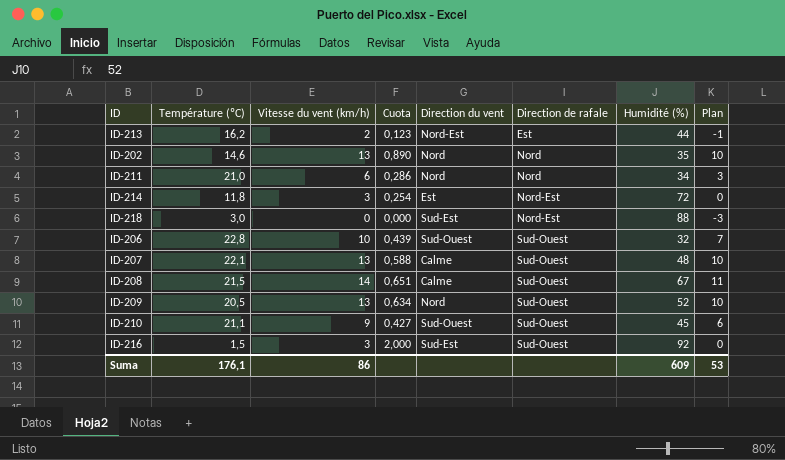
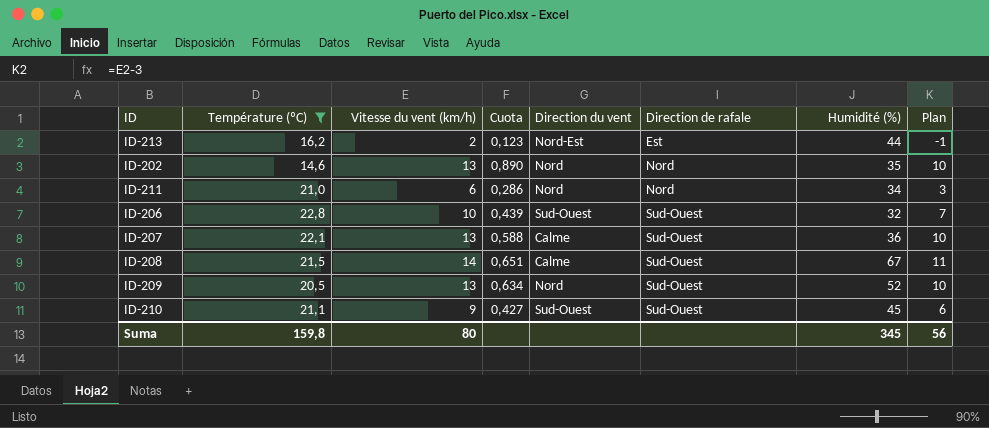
filter: none -> Température (ºC) >= 14,6
ID-207 | Humidité (%): 48 -> 36
Suma | Température (ºC): 176,1 -> 159,8
Suma | Vitesse du vent (km/h): 86 -> 80
Suma | Humidité (%): 609 -> 345
Suma | Plan: 53 -> 56

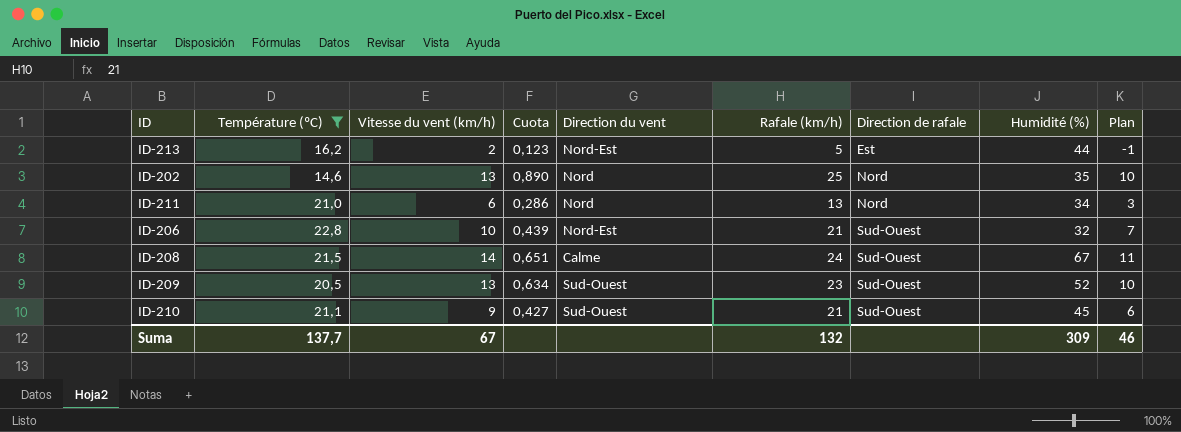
column Rafale (km/h) | position: none -> 6
row ID-207: 22,1 | 13 | 0,588 | Calme | Sud-Ouest | 36 | 10 -> none
ID-206 | Direction du vent: Sud-Ouest -> Nord-Est
ID-209 | Direction du vent: Nord -> Sud-Ouest
Suma | Température (ºC): 159,8 -> 137,7
Suma | Vitesse du vent (km/h): 80 -> 67
Suma | Humidité (%): 345 -> 309
Suma | Plan: 56 -> 46

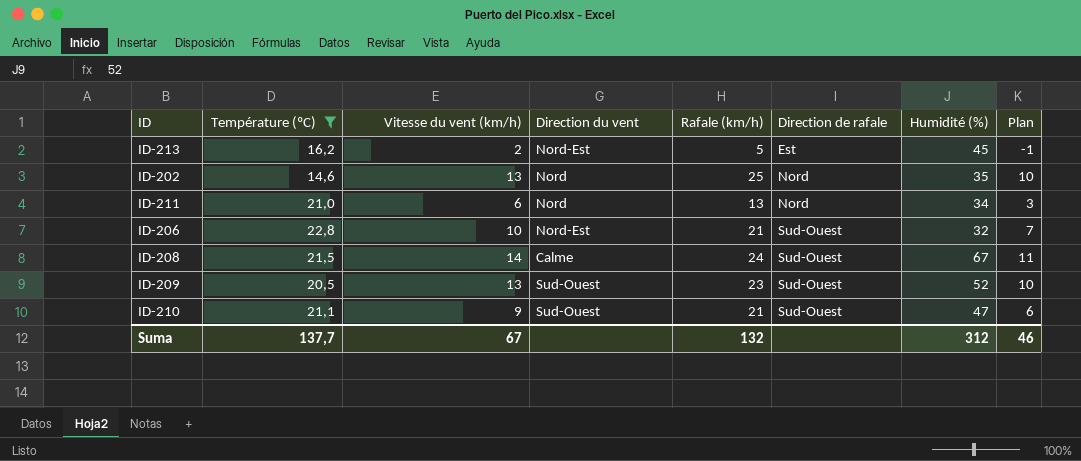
column Cuota | formula: [Vitesse du vent (km/h)] / [Température (ºC)] -> none
ID-213 | Humidité (%): 44 -> 45
ID-210 | Humidité (%): 45 -> 47
Suma | Humidité (%): 309 -> 312

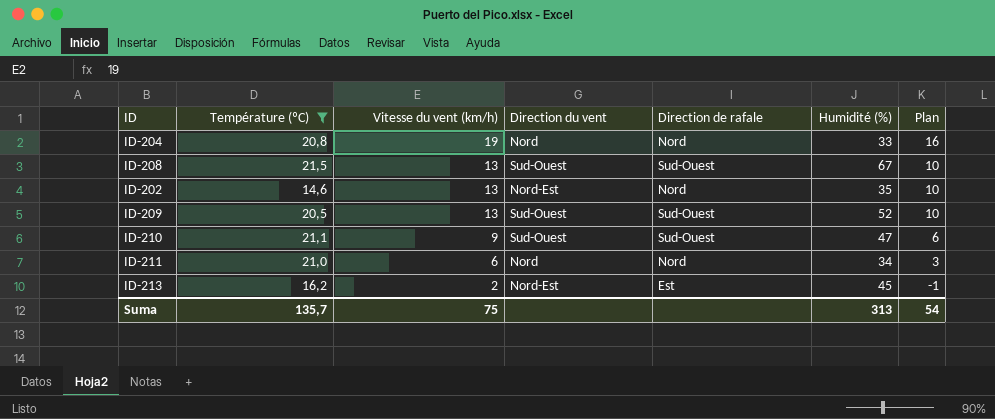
row order: Direction de rafale ascending -> Vitesse du vent (km/h) descending
column Rafale (km/h) | position: 5 -> none
row ID-206: 22,8 | 10 | Nord-Est | 21 | Sud-Ouest | 32 | 7 -> none
row ID-204: none -> 20,8 | 19 | Nord | Nord | 33 | 16
ID-208 | Vitesse du vent (km/h): 14 -> 13
ID-208 | Direction du vent: Calme -> Sud-Ouest
ID-208 | Plan: 11 -> 10
ID-202 | Direction du vent: Nord -> Nord-Est
Suma | Température (ºC): 137,7 -> 135,7
Suma | Vitesse du vent (km/h): 67 -> 75
Suma | Humidité (%): 312 -> 313
Suma | Plan: 46 -> 54

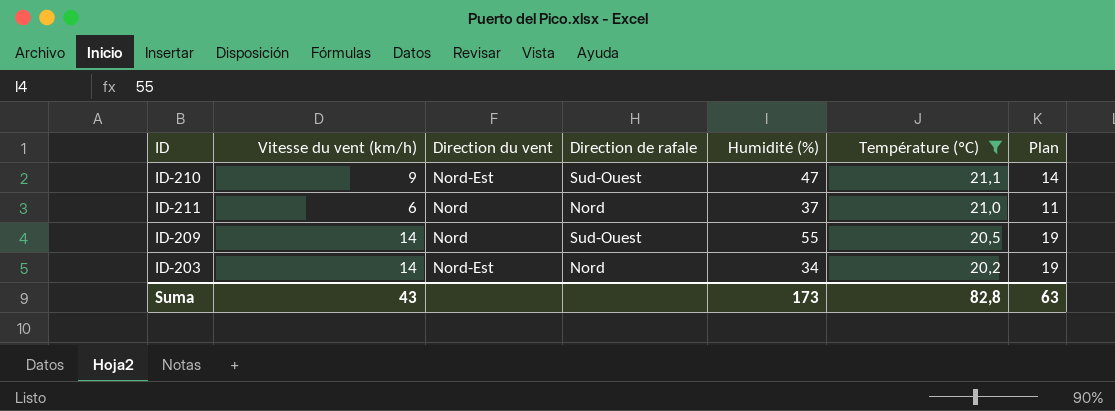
row order: Vitesse du vent (km/h) descending -> Température (ºC) descending
column Température (ºC) | position: 2 -> 6
column Plan | formula: [Vitesse du vent (km/h)] - 3 -> [Vitesse du vent (km/h)] + 5
row ID-204: 20,8 | 19 | Nord | Nord | 33 | 16 -> none
row ID-208: 21,5 | 13 | Sud-Ouest | Sud-Ouest | 67 | 10 -> none
row ID-202: 14,6 | 13 | Nord-Est | Nord | 35 | 10 -> none
row ID-213: 16,2 | 2 | Nord-Est | Est | 45 | -1 -> none
ID-210 | Direction du vent: Sud-Ouest -> Nord-Est
ID-211 | Humidité (%): 34 -> 37
ID-209 | Vitesse du vent (km/h): 13 -> 14
ID-209 | Direction du vent: Sud-Ouest -> Nord
ID-209 | Humidité (%): 52 -> 55
row ID-203: none -> 14 | Nord-Est | Nord | 34 | 20,2 | 19
Suma | Vitesse du vent (km/h): 75 -> 43
Suma | Humidité (%): 313 -> 173
Suma | Température (ºC): 135,7 -> 82,8
Suma | Plan: 54 -> 63

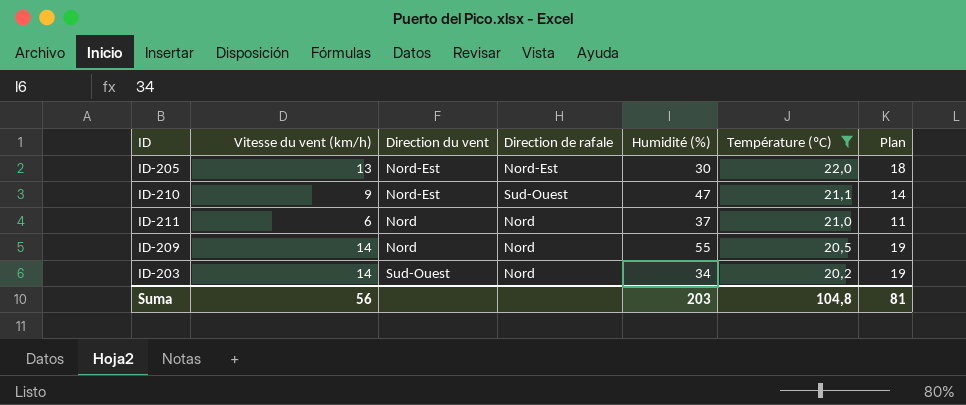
row ID-205: none -> 13 | Nord-Est | Nord-Est | 30 | 22,0 | 18
ID-209 | Direction de rafale: Sud-Ouest -> Nord
ID-203 | Direction du vent: Nord-Est -> Sud-Ouest
Suma | Vitesse du vent (km/h): 43 -> 56
Suma | Humidité (%): 173 -> 203
Suma | Température (ºC): 82,8 -> 104,8
Suma | Plan: 63 -> 81

